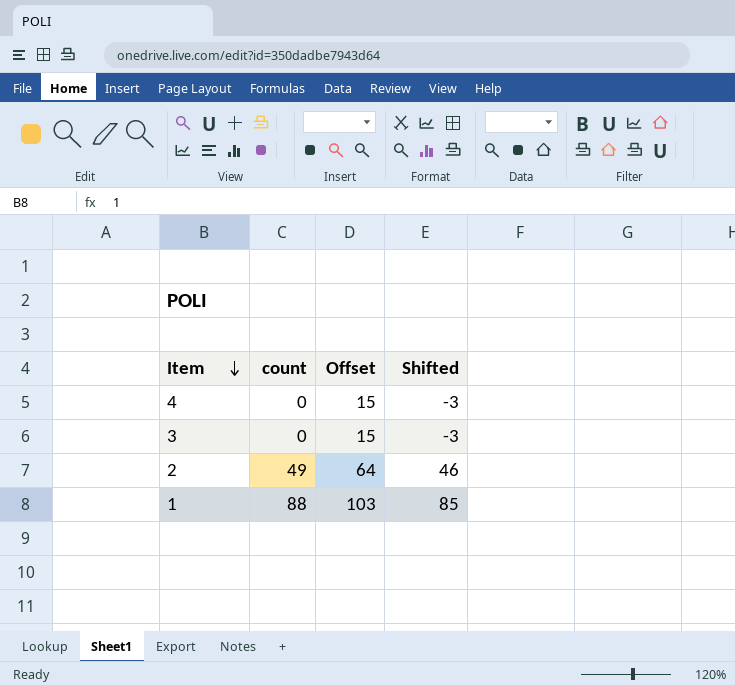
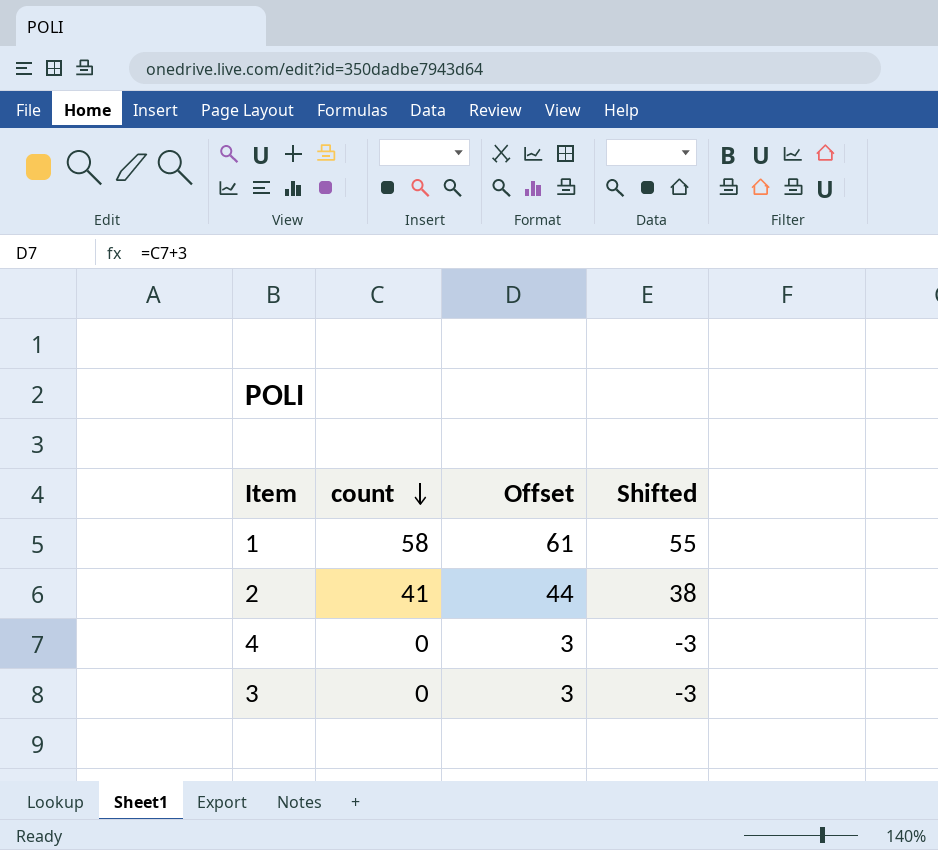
row order: Item descending -> count descending
column Offset | formula: [count] + 15 -> [count] + 3
1 | count: 88 -> 58
1 | Shifted: 85 -> 55
2 | count: 49 -> 41
2 | Shifted: 46 -> 38

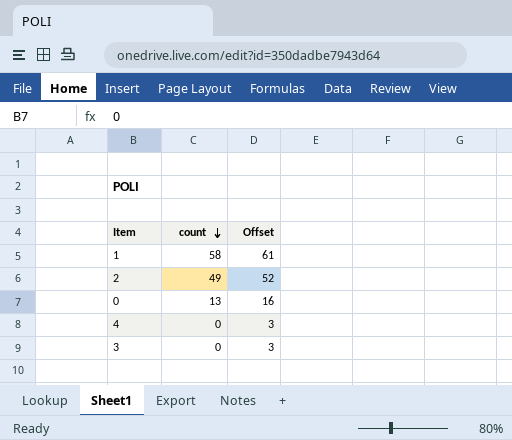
column Shifted | formula: [count] - 3 -> none
2 | count: 41 -> 49
2 | Offset: 44 -> 52
row 0: none -> 13 | 16

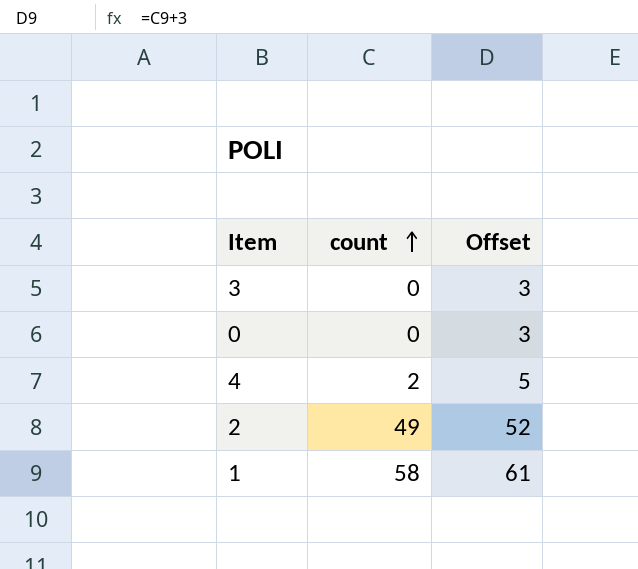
row order: count descending -> count ascending
0 | count: 13 -> 0
0 | Offset: 16 -> 3
4 | count: 0 -> 2
4 | Offset: 3 -> 5

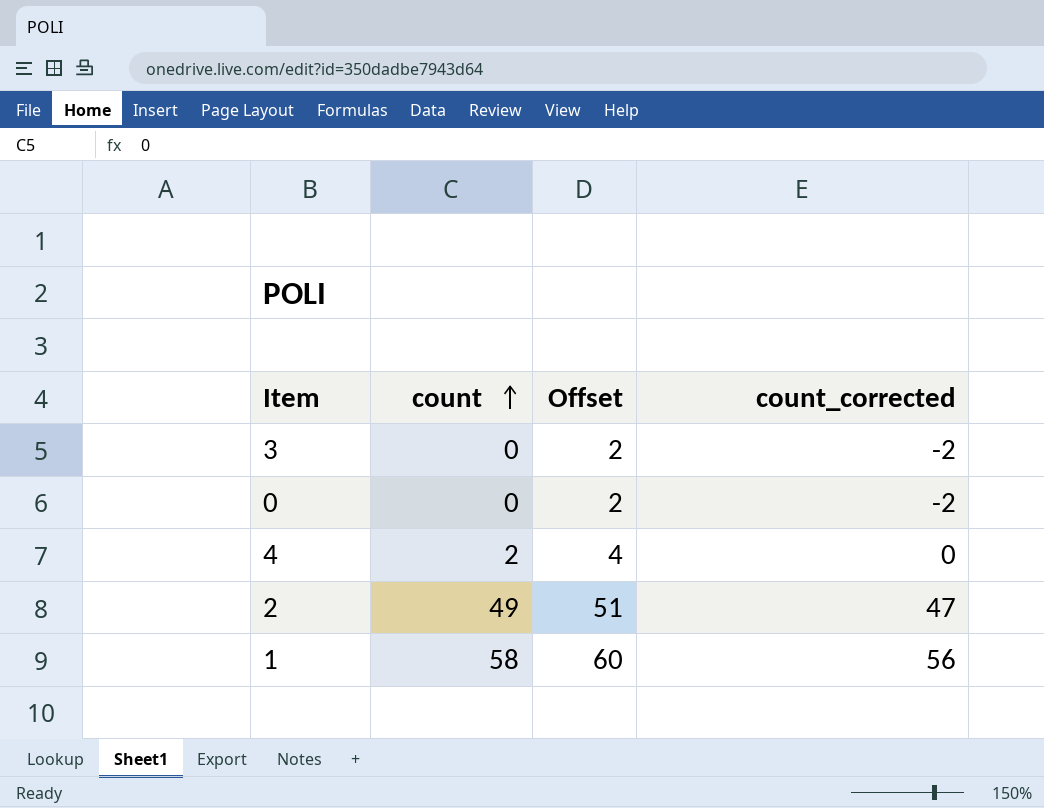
column Offset | formula: [count] + 3 -> [count] + 2
column count_corrected | formula: none -> [count] - 2

